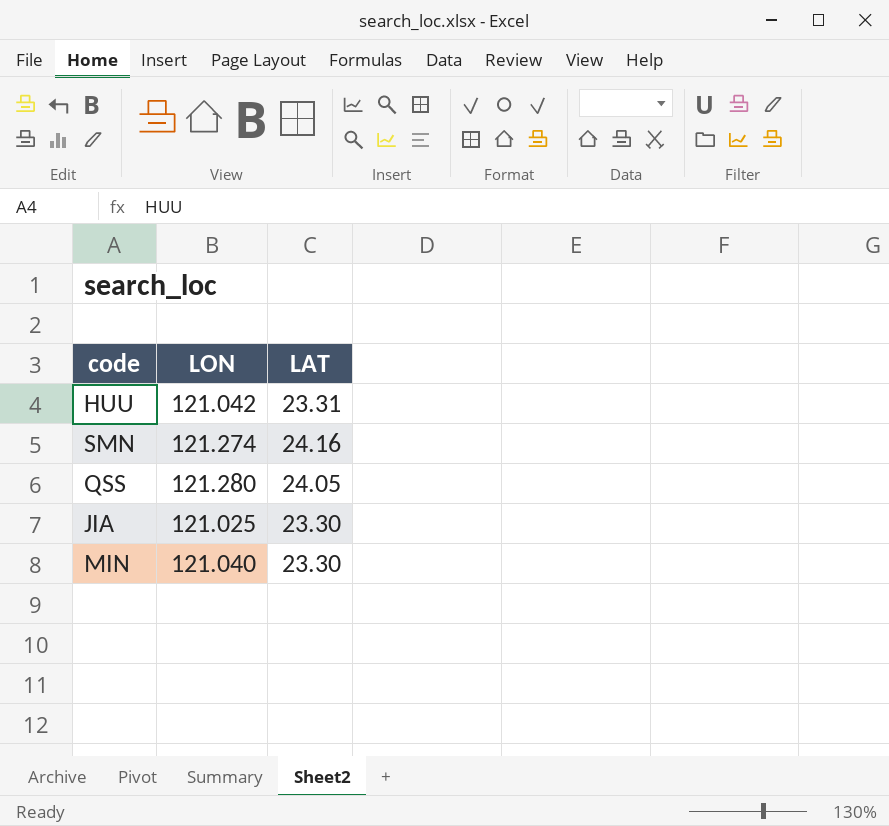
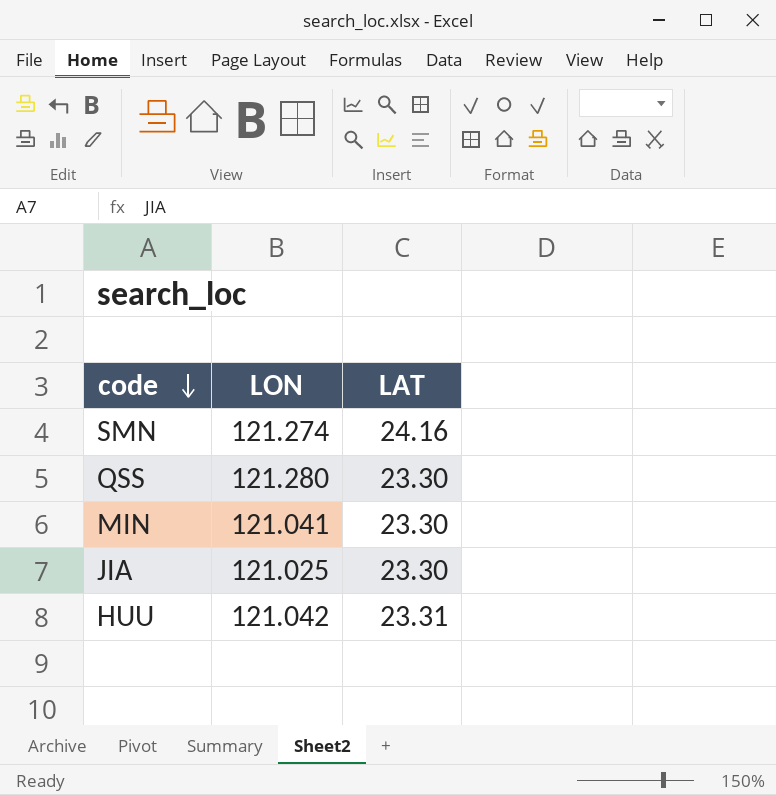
row order: none -> code descending
QSS | LAT: 24.05 -> 23.30
MIN | LON: 121.040 -> 121.041

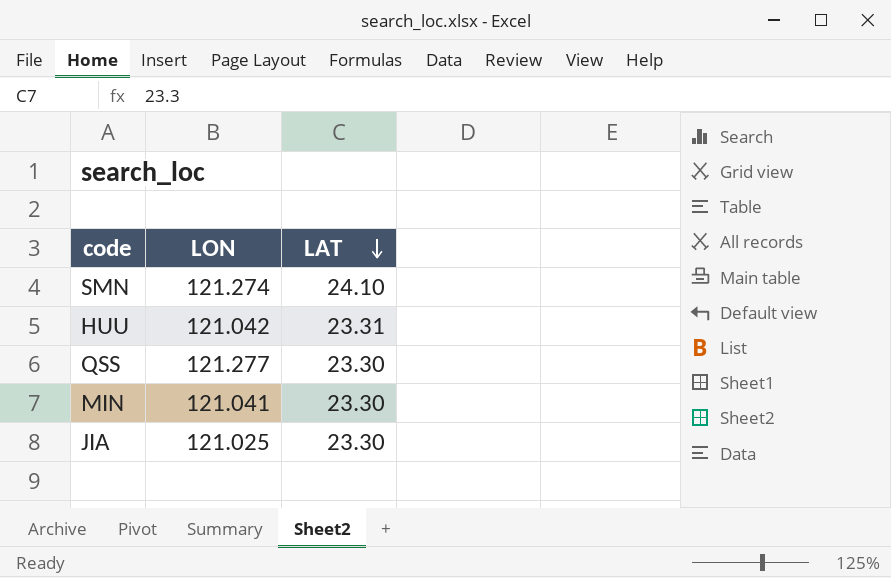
row order: code descending -> LAT descending
SMN | LAT: 24.16 -> 24.10
QSS | LON: 121.280 -> 121.277

